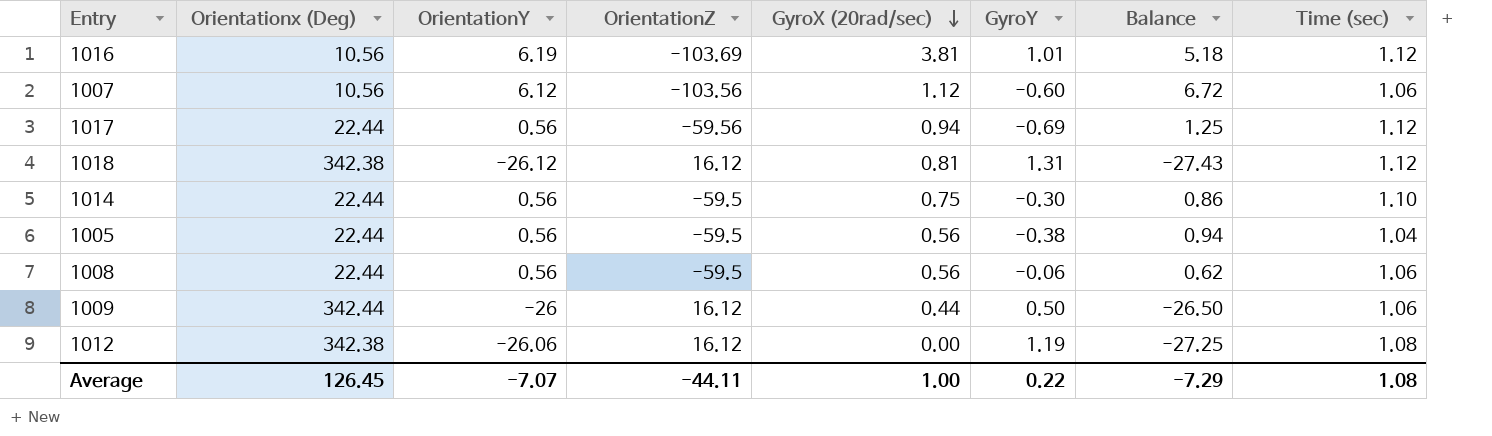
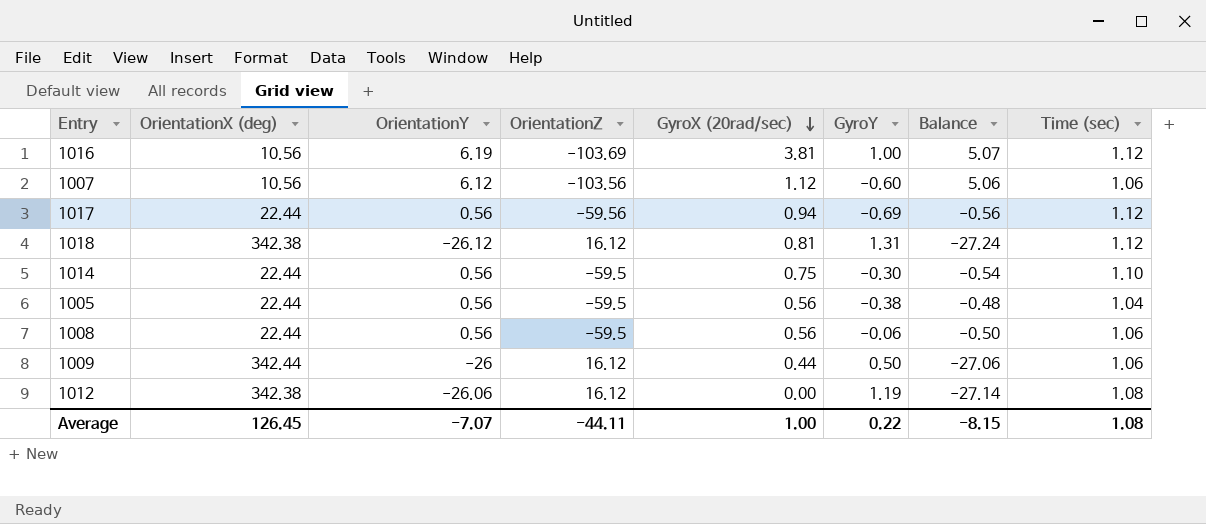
column name: Orientationx (Deg) -> OrientationX (deg)
column Balance | formula: [OrientationY] - [GyroY] -> [OrientationY] - [Time (sec)]
1016 | GyroY: 1.01 -> 1.00
Average | Balance: -7.29 -> -8.15

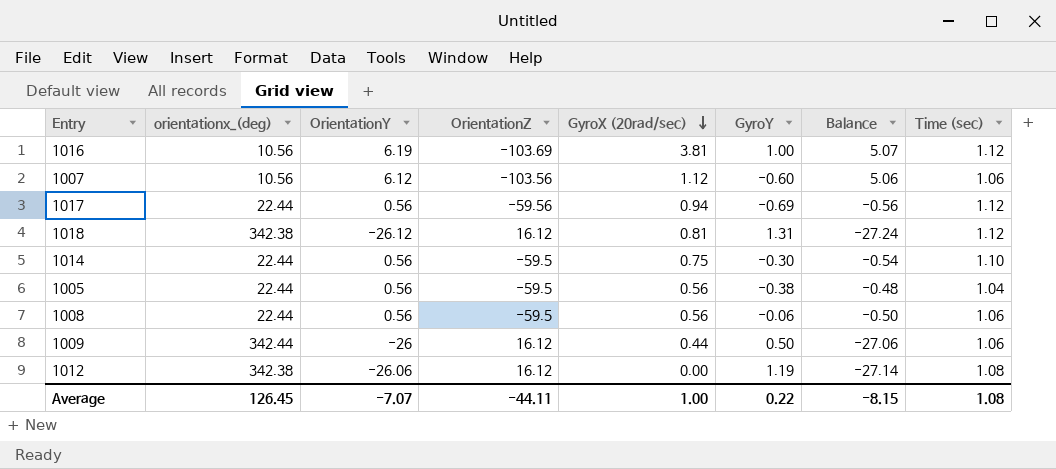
column name: OrientationX (deg) -> orientationx_(deg)

